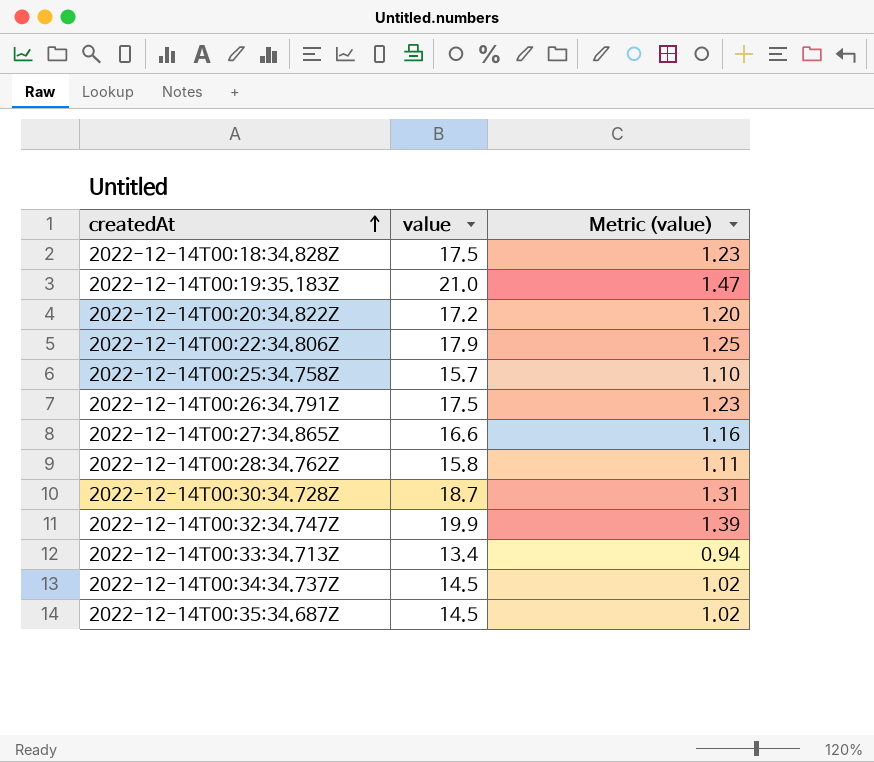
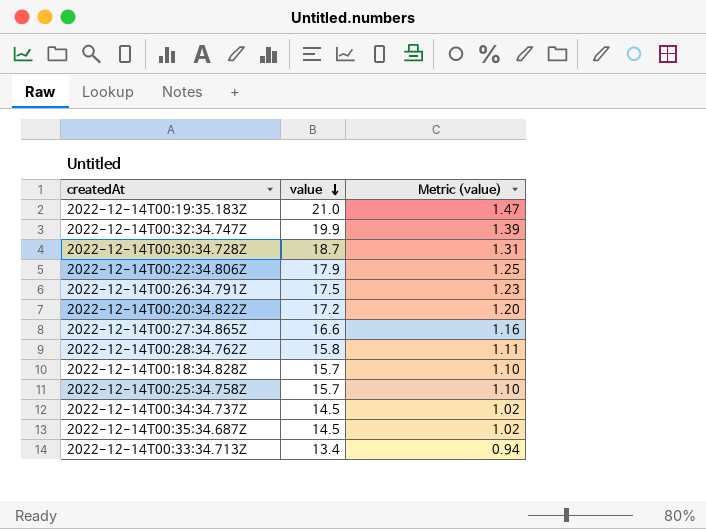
row order: createdAt ascending -> value descending
2022-12-14T00:18:34.828Z | value: 17.5 -> 15.7
2022-12-14T00:18:34.828Z | Metric (value): 1.23 -> 1.10

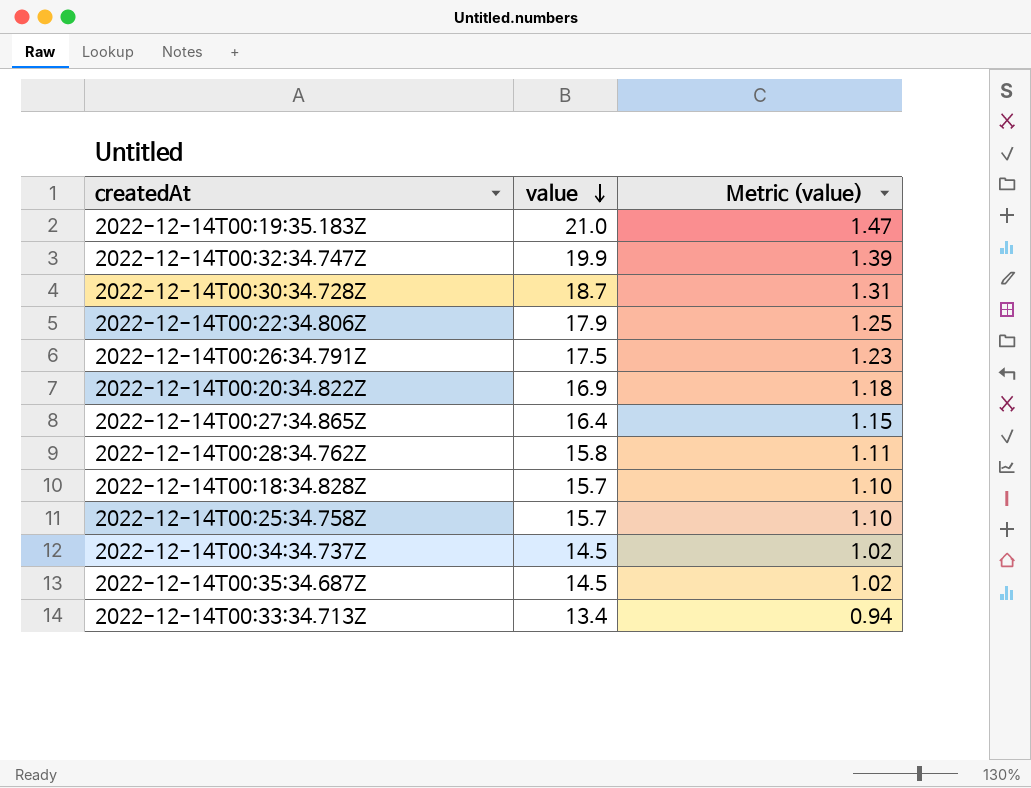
2022-12-14T00:20:34.822Z | value: 17.2 -> 16.9
2022-12-14T00:20:34.822Z | Metric (value): 1.20 -> 1.18
2022-12-14T00:27:34.865Z | value: 16.6 -> 16.4
2022-12-14T00:27:34.865Z | Metric (value): 1.16 -> 1.15

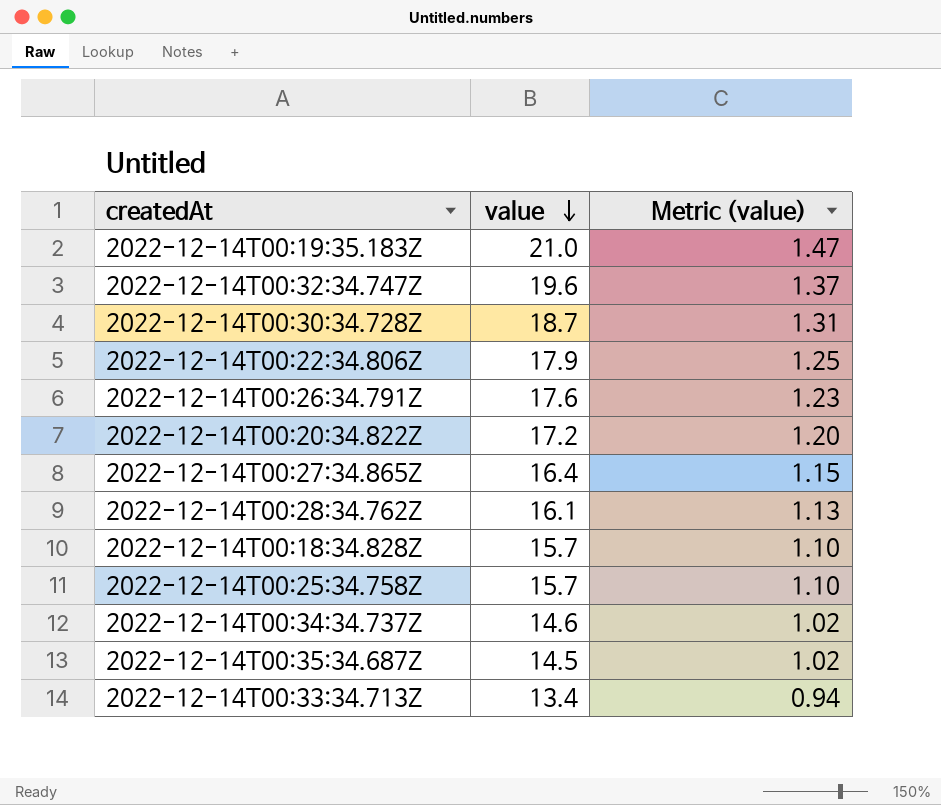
2022-12-14T00:32:34.747Z | value: 19.9 -> 19.6
2022-12-14T00:32:34.747Z | Metric (value): 1.39 -> 1.37
2022-12-14T00:26:34.791Z | value: 17.5 -> 17.6
2022-12-14T00:20:34.822Z | value: 16.9 -> 17.2
2022-12-14T00:20:34.822Z | Metric (value): 1.18 -> 1.20
2022-12-14T00:28:34.762Z | value: 15.8 -> 16.1
2022-12-14T00:28:34.762Z | Metric (value): 1.11 -> 1.13
2022-12-14T00:34:34.737Z | value: 14.5 -> 14.6

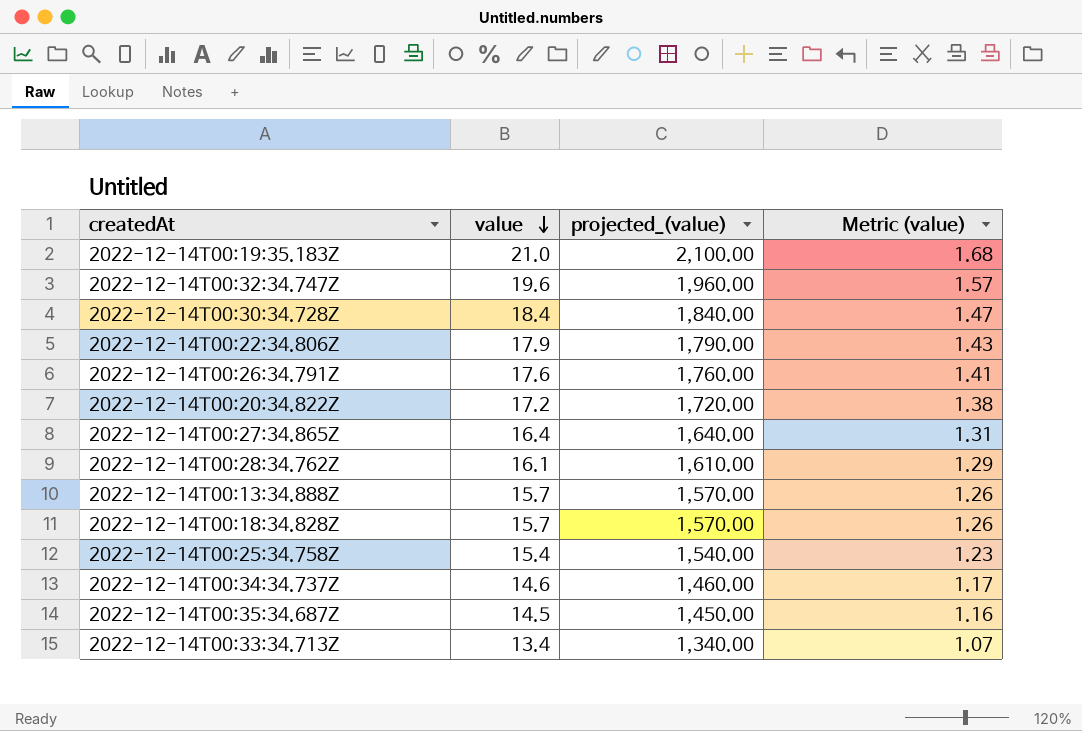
column projected_(value) | formula: none -> [value] * 100
column Metric (value) | formula: [value] * 0.07 -> [value] * 0.08
2022-12-14T00:30:34.728Z | value: 18.7 -> 18.4
row 2022-12-14T00:13:34.888Z: none -> 15.7 | 1,570.00 | 1.26
2022-12-14T00:25:34.758Z | value: 15.7 -> 15.4

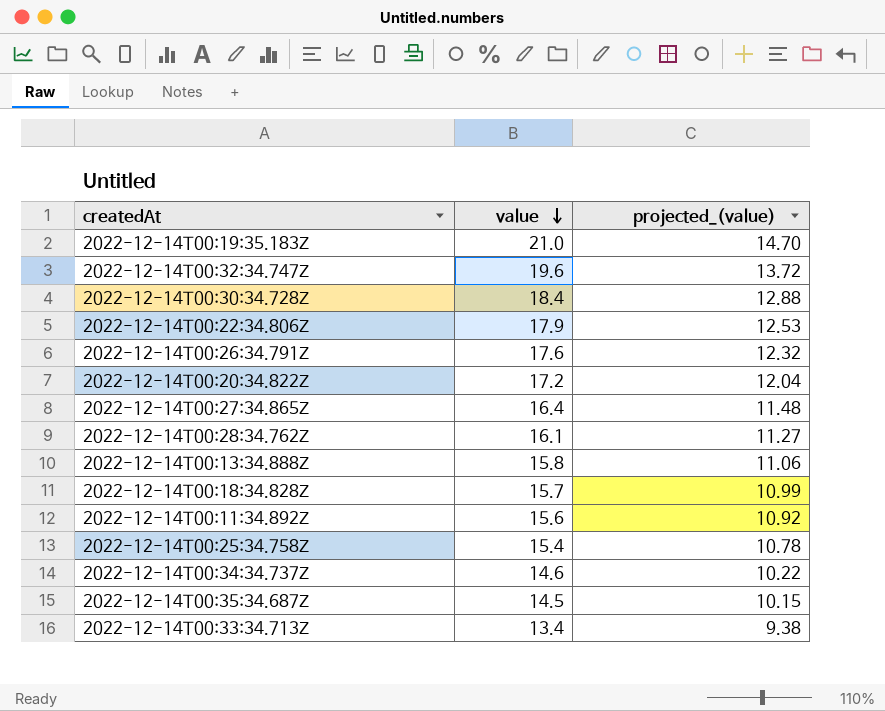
column Metric (value) | formula: [value] * 0.08 -> none
column projected_(value) | formula: [value] * 100 -> [value] * 0.7
2022-12-14T00:13:34.888Z | value: 15.7 -> 15.8
row 2022-12-14T00:11:34.892Z: none -> 15.6 | 10.92

